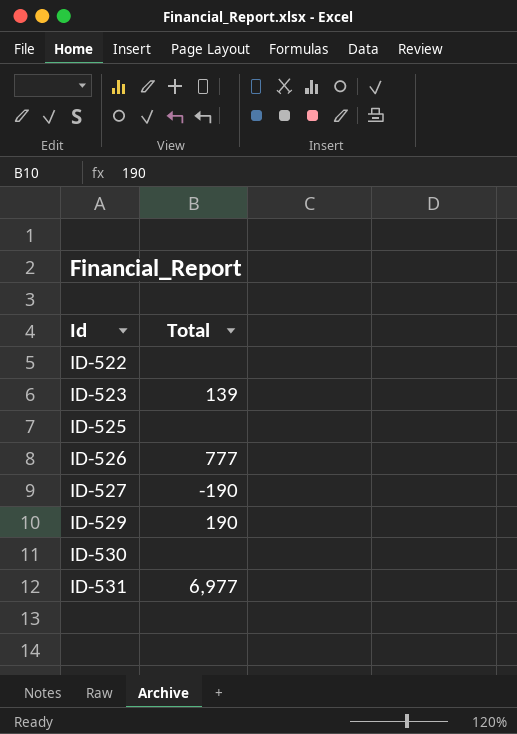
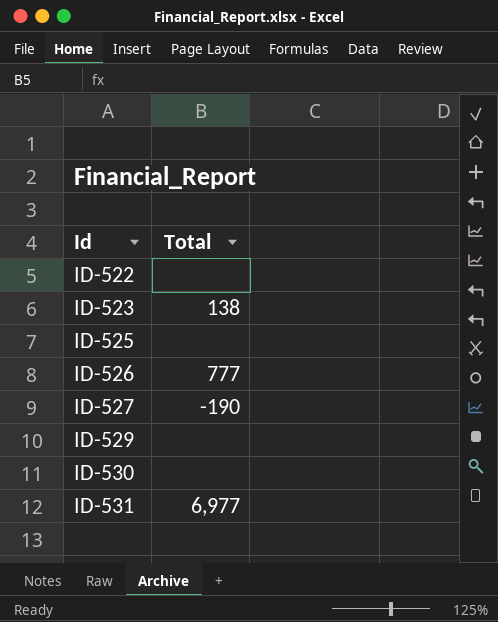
ID-523 | Total: 139 -> 138
ID-529 | Total: 190 -> none

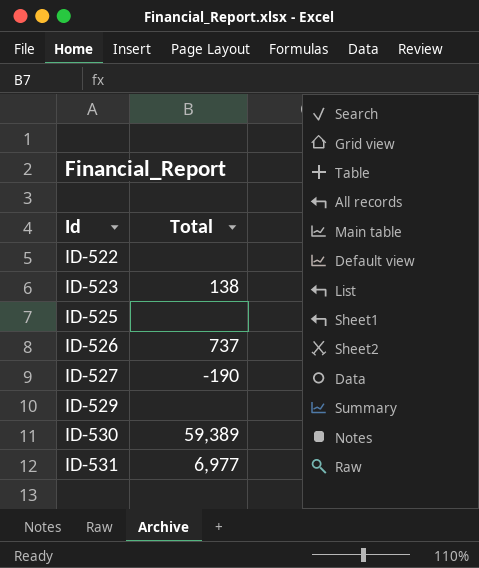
ID-526 | Total: 777 -> 737
ID-530 | Total: none -> 59,389

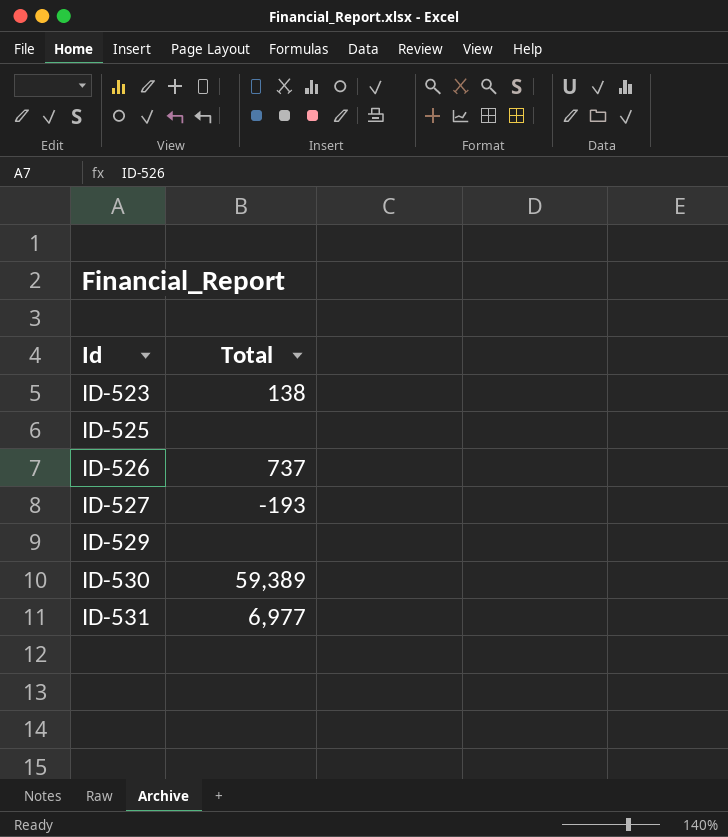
row ID-522: none -> none
ID-527 | Total: -190 -> -193

